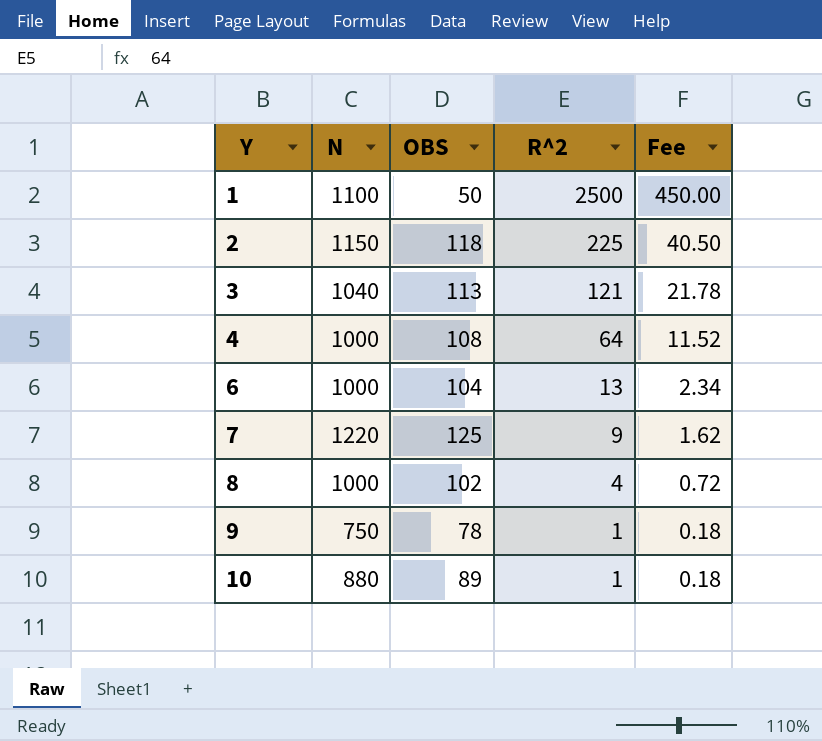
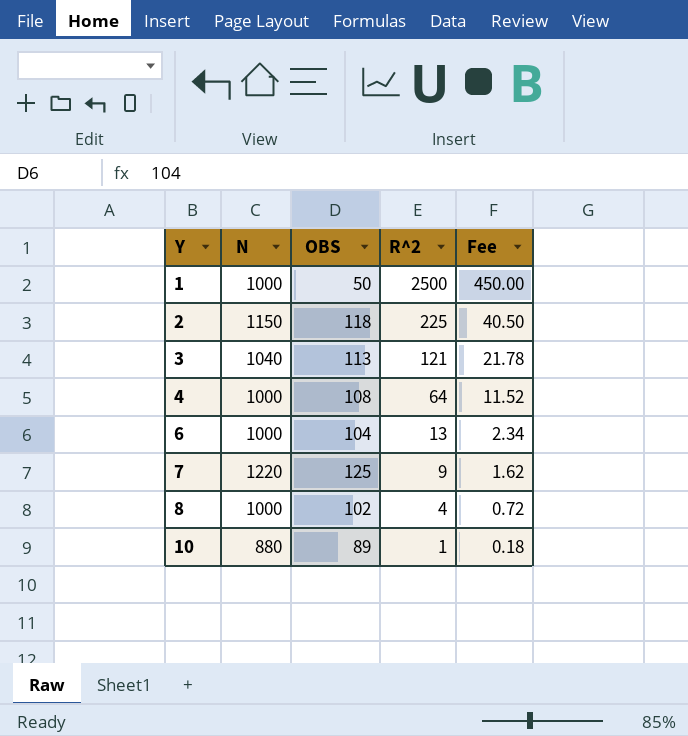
row 9: 750 | 78 | 1 | 0.18 -> none
1 | N: 1100 -> 1000

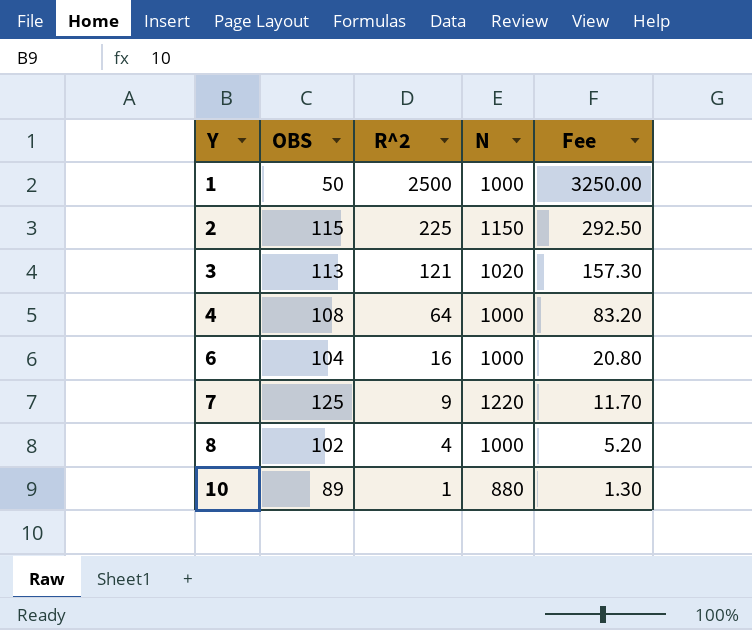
column N | position: 2 -> 4
column Fee | formula: [R^2] * 0.18 -> [R^2] * 1.3
2 | OBS: 118 -> 115
3 | N: 1040 -> 1020
6 | R^2: 13 -> 16

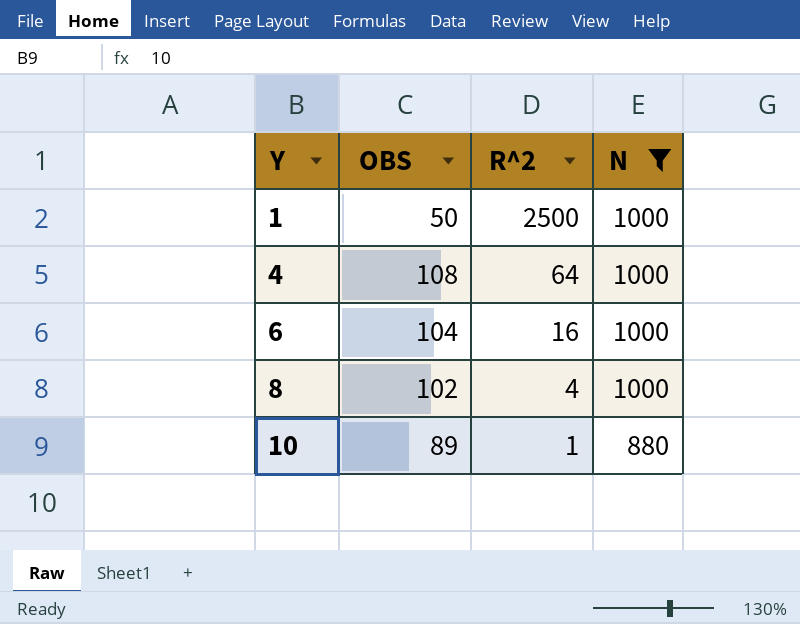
filter: none -> N <= 1000
column Fee | formula: [R^2] * 1.3 -> none

